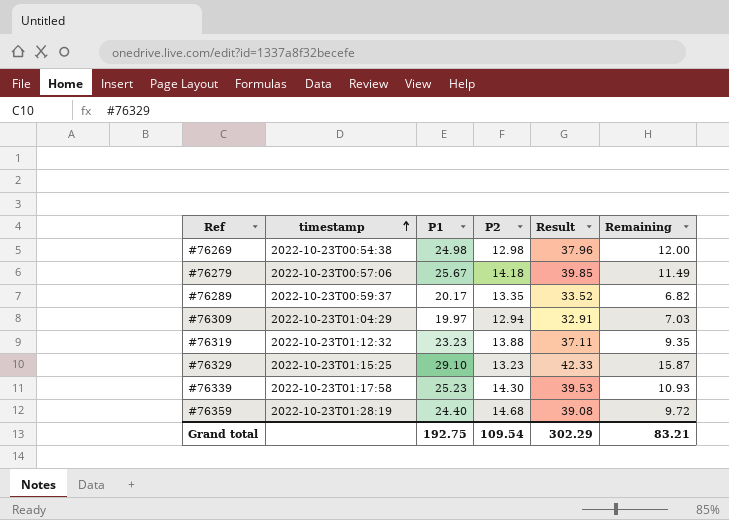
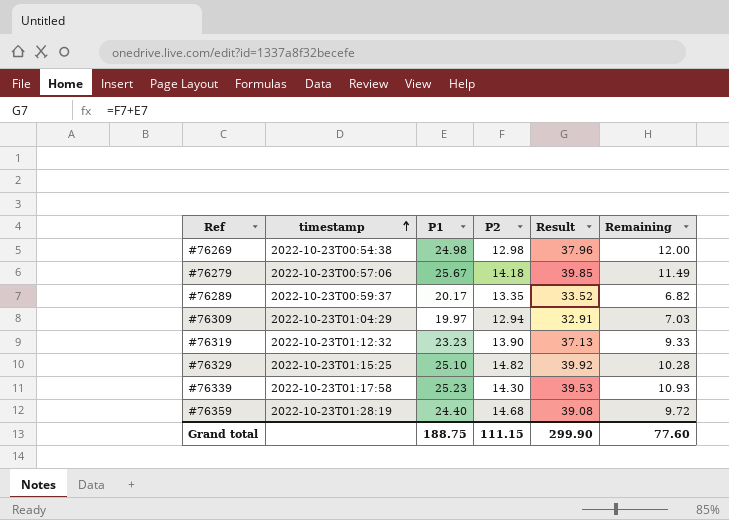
#76319 | P2: 13.88 -> 13.90
#76319 | Result: 37.11 -> 37.13
#76319 | Remaining: 9.35 -> 9.33
#76329 | P1: 29.10 -> 25.10
#76329 | P2: 13.23 -> 14.82
#76329 | Result: 42.33 -> 39.92
#76329 | Remaining: 15.87 -> 10.28
Grand total | P1: 192.75 -> 188.75
Grand total | P2: 109.54 -> 111.15
Grand total | Result: 302.29 -> 299.90
Grand total | Remaining: 83.21 -> 77.60

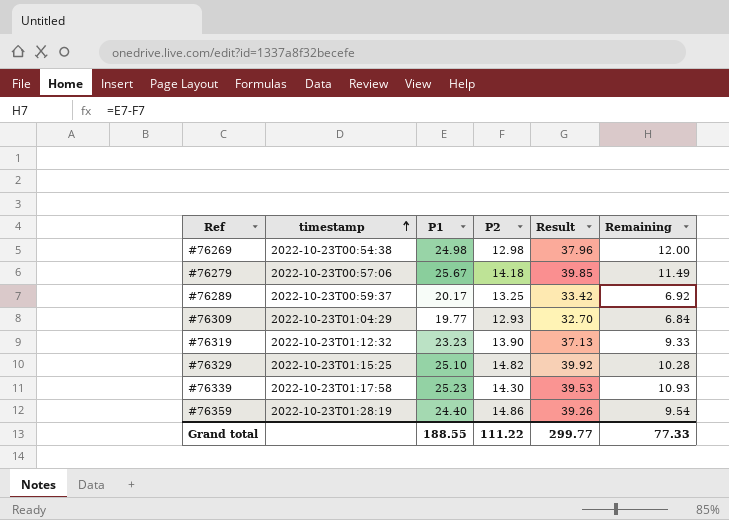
#76289 | P2: 13.35 -> 13.25
#76289 | Result: 33.52 -> 33.42
#76289 | Remaining: 6.82 -> 6.92
#76309 | P1: 19.97 -> 19.77
#76309 | P2: 12.94 -> 12.93
#76309 | Result: 32.91 -> 32.70
#76309 | Remaining: 7.03 -> 6.84
#76359 | P2: 14.68 -> 14.86
#76359 | Result: 39.08 -> 39.26
#76359 | Remaining: 9.72 -> 9.54
Grand total | P1: 188.75 -> 188.55
Grand total | P2: 111.15 -> 111.22
Grand total | Result: 299.90 -> 299.77
Grand total | Remaining: 77.60 -> 77.33

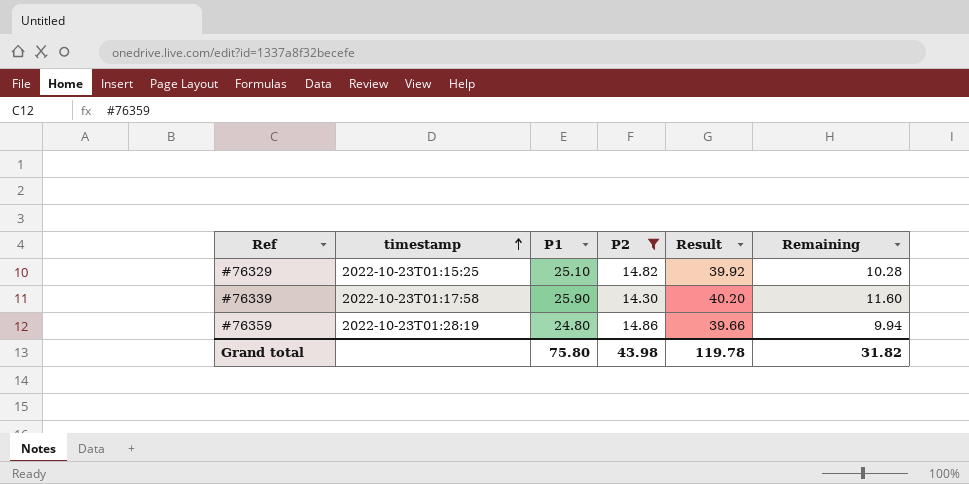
filter: none -> P2 >= 14.30
#76339 | P1: 25.23 -> 25.90
#76339 | Result: 39.53 -> 40.20
#76339 | Remaining: 10.93 -> 11.60
#76359 | P1: 24.40 -> 24.80
#76359 | Result: 39.26 -> 39.66
#76359 | Remaining: 9.54 -> 9.94
Grand total | P1: 188.55 -> 75.80
Grand total | P2: 111.22 -> 43.98
Grand total | Result: 299.77 -> 119.78
Grand total | Remaining: 77.33 -> 31.82

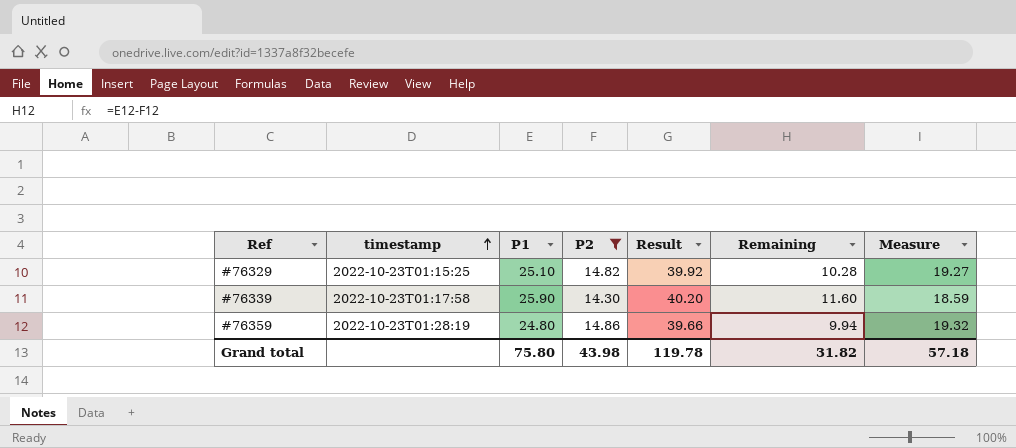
column Measure | formula: none -> [P2] * 1.3

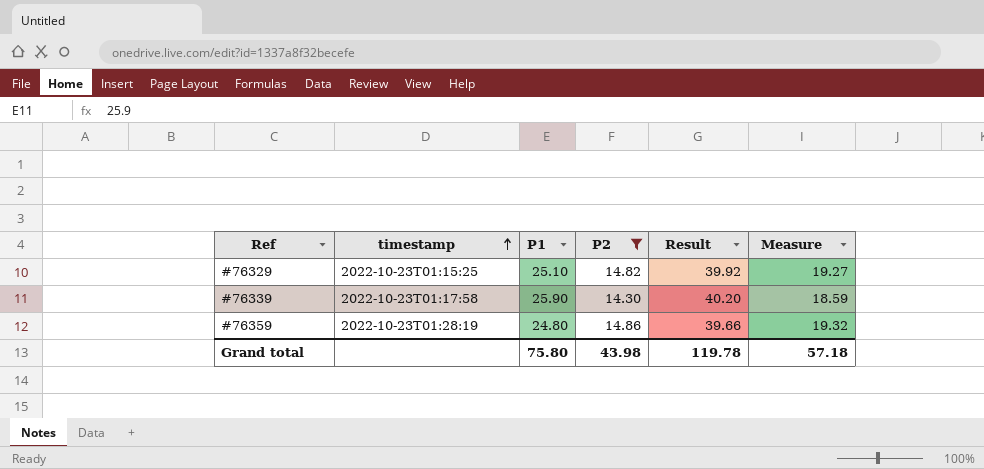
column Remaining | formula: [P1] - [P2] -> none

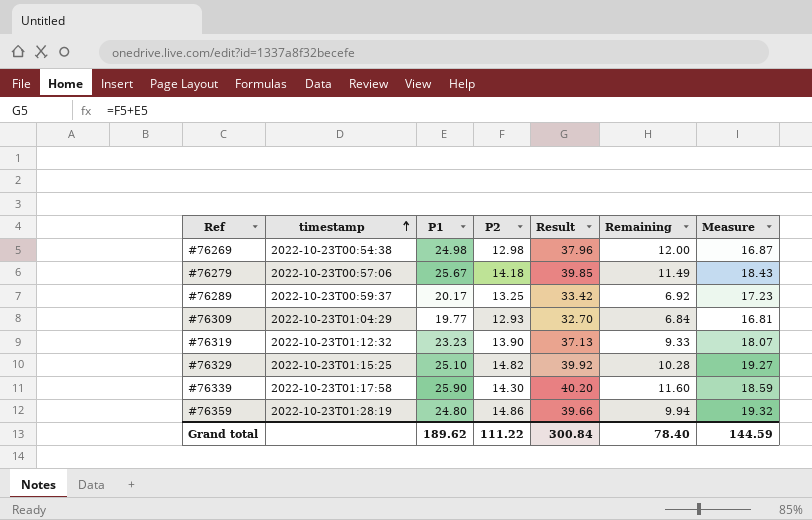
filter: P2 >= 14.30 -> none
column Remaining | formula: none -> [P1] - [P2]
Grand total | P1: 75.80 -> 189.62
Grand total | P2: 43.98 -> 111.22
Grand total | Result: 119.78 -> 300.84
Grand total | Measure: 57.18 -> 144.59

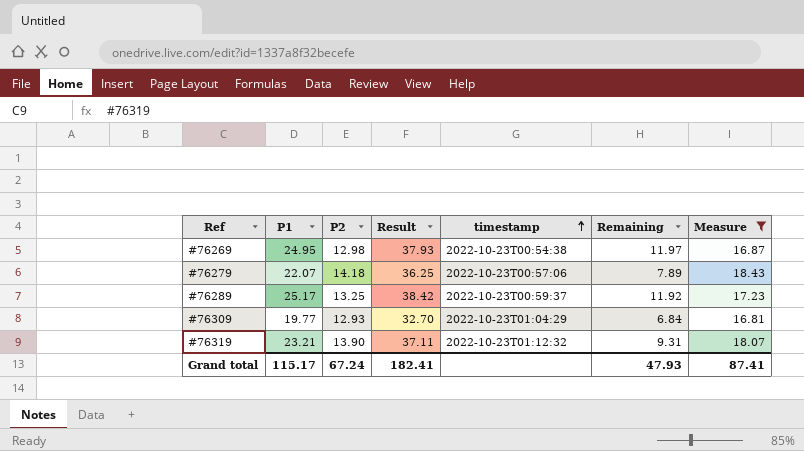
filter: none -> Measure <= 18.43
column timestamp | position: 2 -> 5
#76269 | P1: 24.98 -> 24.95
#76269 | Result: 37.96 -> 37.93
#76269 | Remaining: 12.00 -> 11.97
#76279 | P1: 25.67 -> 22.07
#76279 | Result: 39.85 -> 36.25
#76279 | Remaining: 11.49 -> 7.89
#76289 | P1: 20.17 -> 25.17
#76289 | Result: 33.42 -> 38.42
#76289 | Remaining: 6.92 -> 11.92
#76319 | P1: 23.23 -> 23.21
#76319 | Result: 37.13 -> 37.11
#76319 | Remaining: 9.33 -> 9.31
Grand total | P1: 189.62 -> 115.17
Grand total | P2: 111.22 -> 67.24
Grand total | Result: 300.84 -> 182.41
Grand total | Remaining: 78.40 -> 47.93
Grand total | Measure: 144.59 -> 87.41

